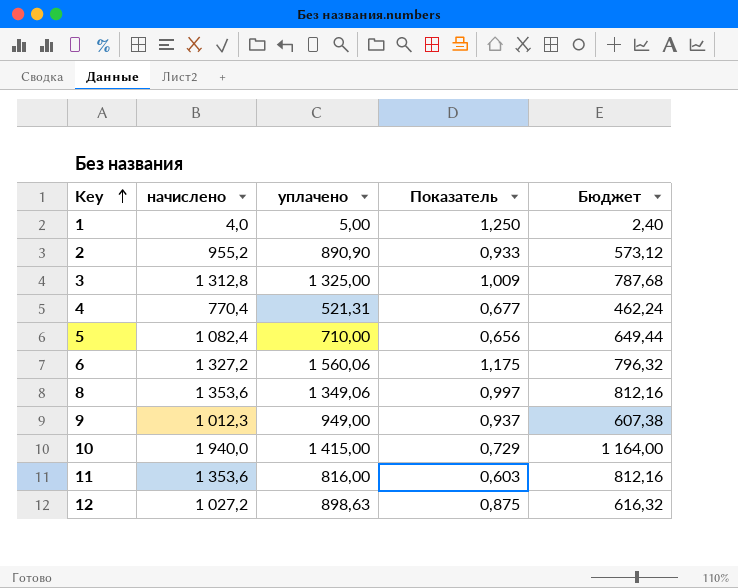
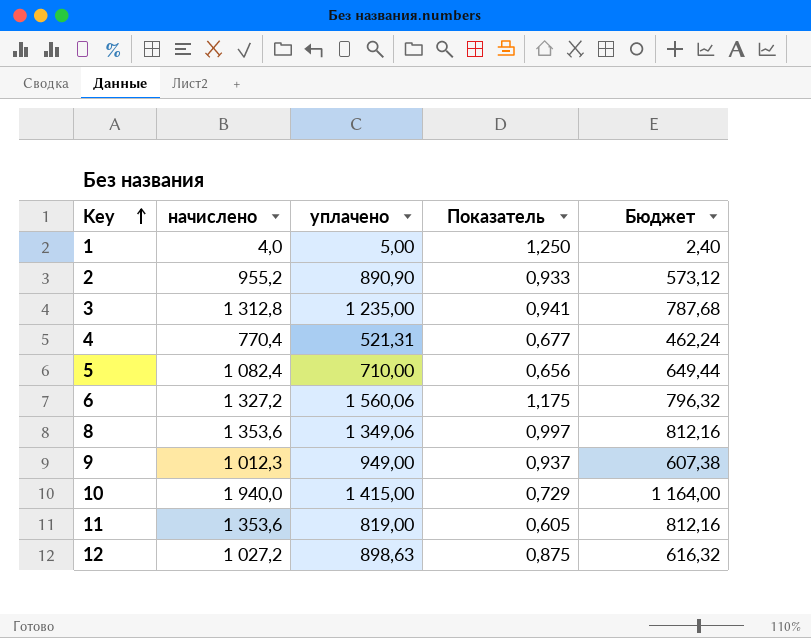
3 | уплачено: 1 325,00 -> 1 235,00
3 | Показатель: 1,009 -> 0,941
11 | уплачено: 816,00 -> 819,00
11 | Показатель: 0,603 -> 0,605

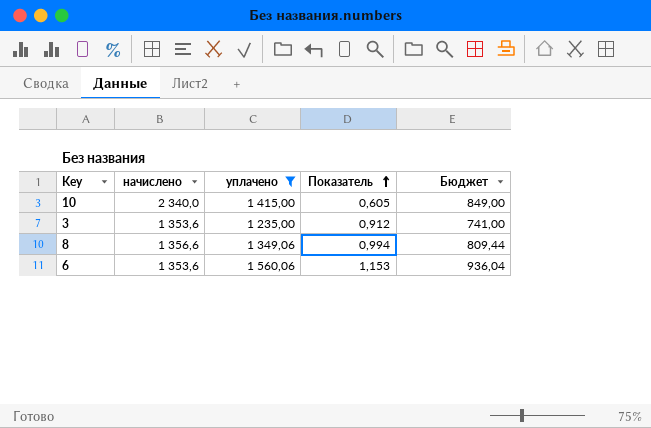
filter: none -> уплачено >= 1 235,00
row order: Key ascending -> Показатель ascending
column Бюджет | formula: [начислено] * 0,6 -> [уплачено] * 0,6
10 | начислено: 1 940,0 -> 2 340,0
10 | Показатель: 0,729 -> 0,605
3 | начислено: 1 312,8 -> 1 353,6
3 | Показатель: 0,941 -> 0,912
8 | начислено: 1 353,6 -> 1 356,6
8 | Показатель: 0,997 -> 0,994
6 | начислено: 1 327,2 -> 1 353,6
6 | Показатель: 1,175 -> 1,153

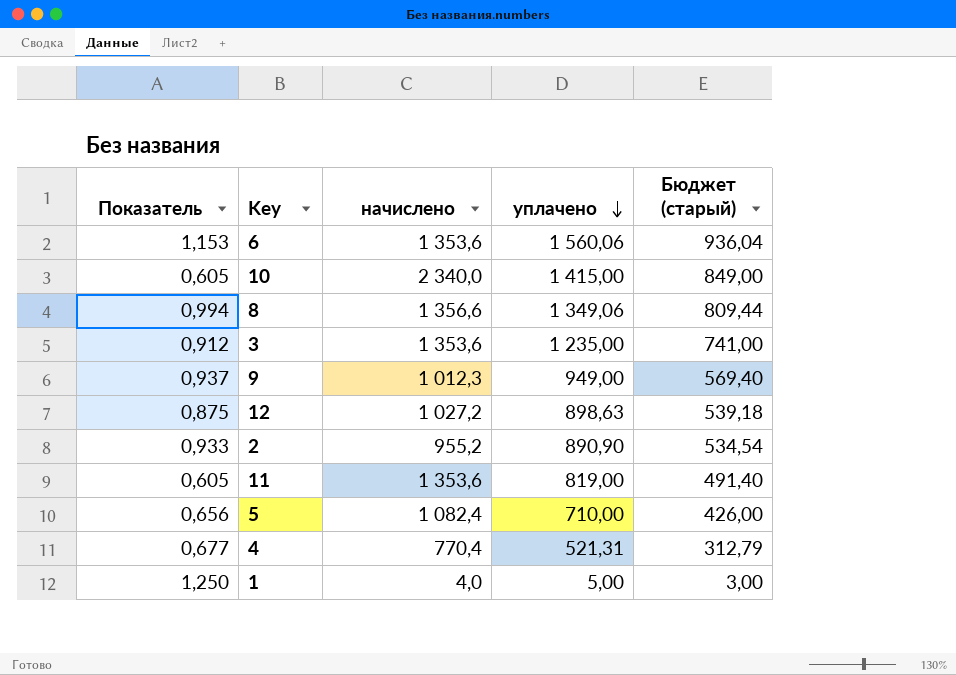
filter: уплачено >= 1 235,00 -> none
row order: Показатель ascending -> уплачено descending
column Показатель | position: 4 -> 1
column name: Бюджет -> Бюджет (старый)

